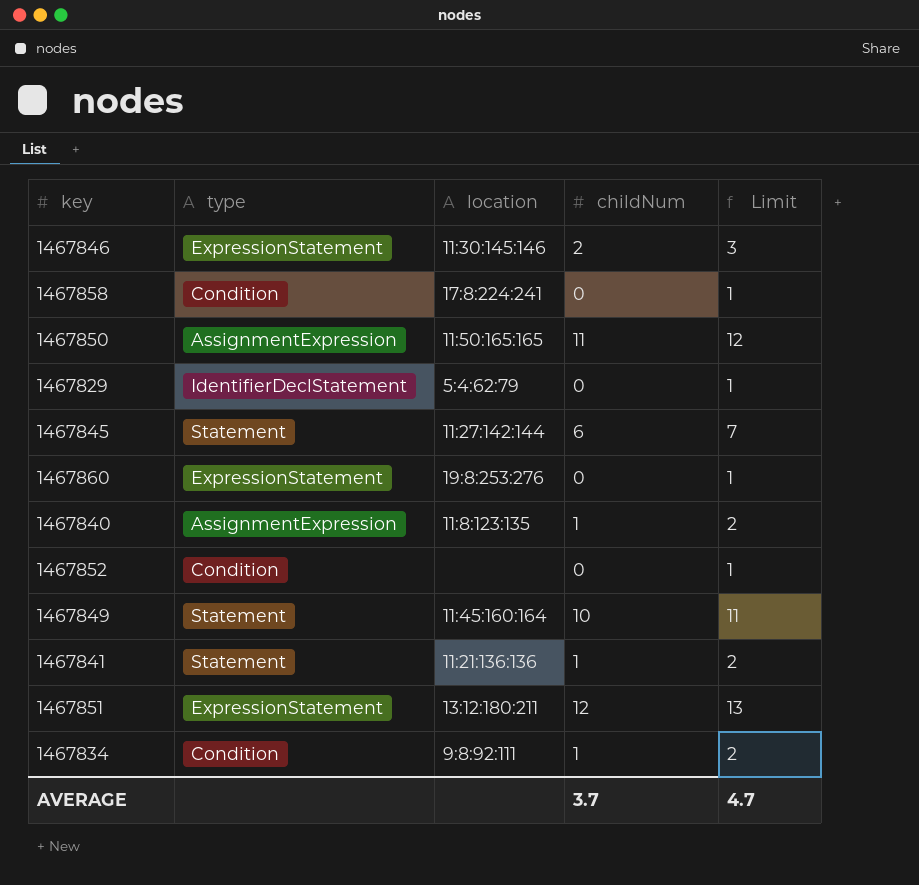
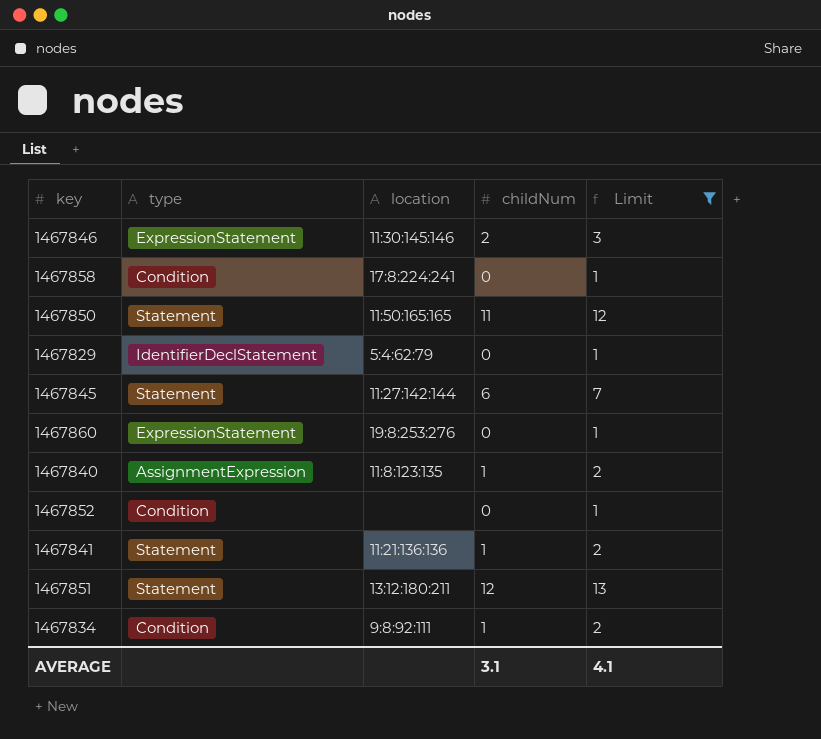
filter: none -> Limit != 11
1467850 | type: AssignmentExpression -> Statement
1467851 | type: ExpressionStatement -> Statement
AVERAGE | childNum: 3.7 -> 3.1
AVERAGE | Limit: 4.7 -> 4.1

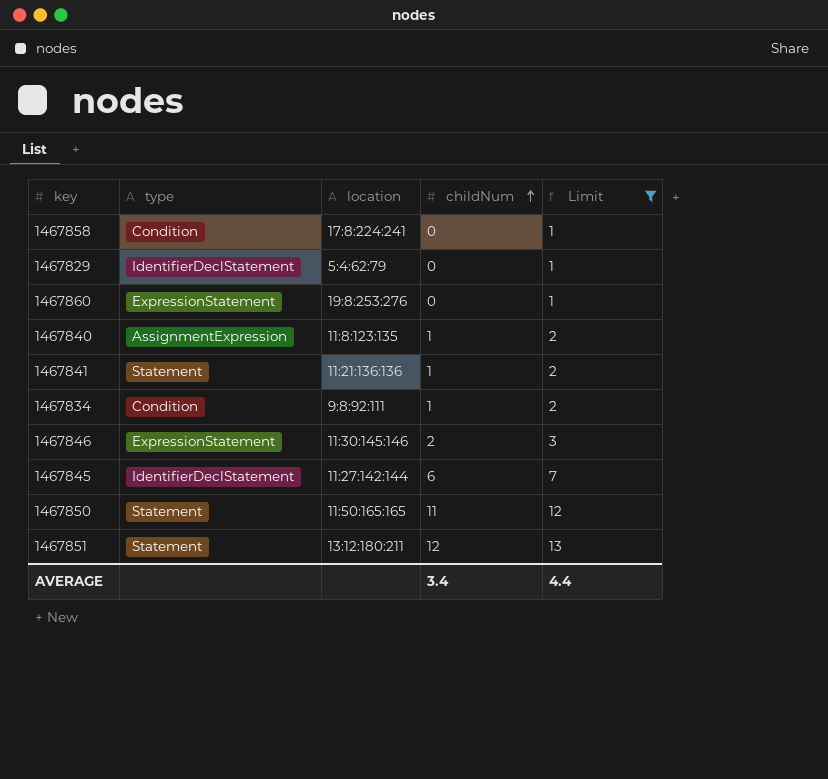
row order: none -> childNum ascending
row 1467852: Condition | none | 0 | 1 -> none
1467845 | type: Statement -> IdentifierDeclStatement
AVERAGE | childNum: 3.1 -> 3.4
AVERAGE | Limit: 4.1 -> 4.4

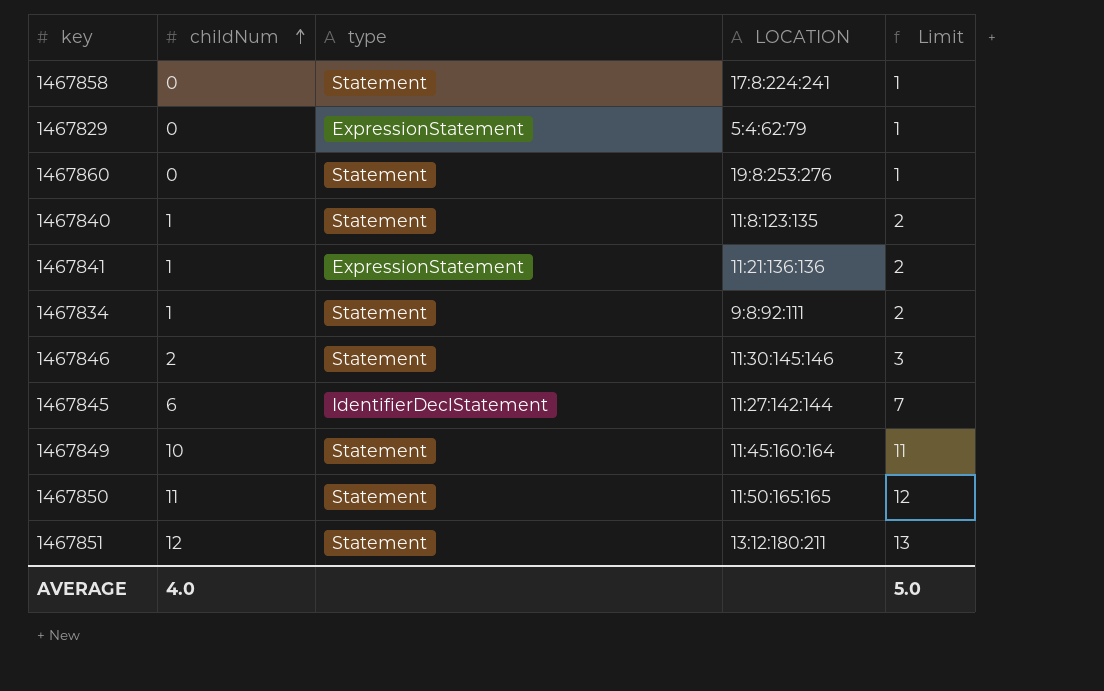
filter: Limit != 11 -> none
column childNum | position: 4 -> 2
column name: location -> LOCATION
1467858 | type: Condition -> Statement
1467829 | type: IdentifierDeclStatement -> ExpressionStatement
1467860 | type: ExpressionStatement -> Statement
1467840 | type: AssignmentExpression -> Statement
1467841 | type: Statement -> ExpressionStatement
1467834 | type: Condition -> Statement
1467846 | type: ExpressionStatement -> Statement
AVERAGE | childNum: 3.4 -> 4.0
AVERAGE | Limit: 4.4 -> 5.0

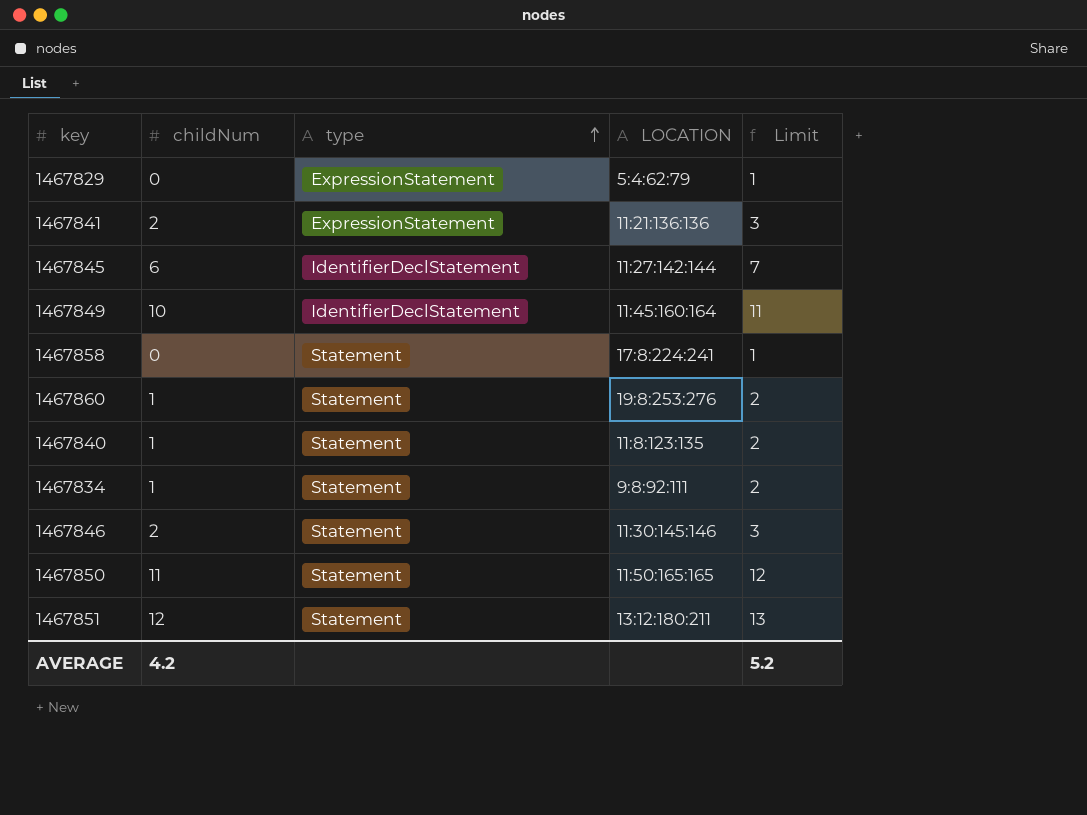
row order: childNum ascending -> type ascending
1467841 | childNum: 1 -> 2
1467841 | Limit: 2 -> 3
1467849 | type: Statement -> IdentifierDeclStatement
1467860 | childNum: 0 -> 1
1467860 | Limit: 1 -> 2
AVERAGE | childNum: 4.0 -> 4.2
AVERAGE | Limit: 5.0 -> 5.2

